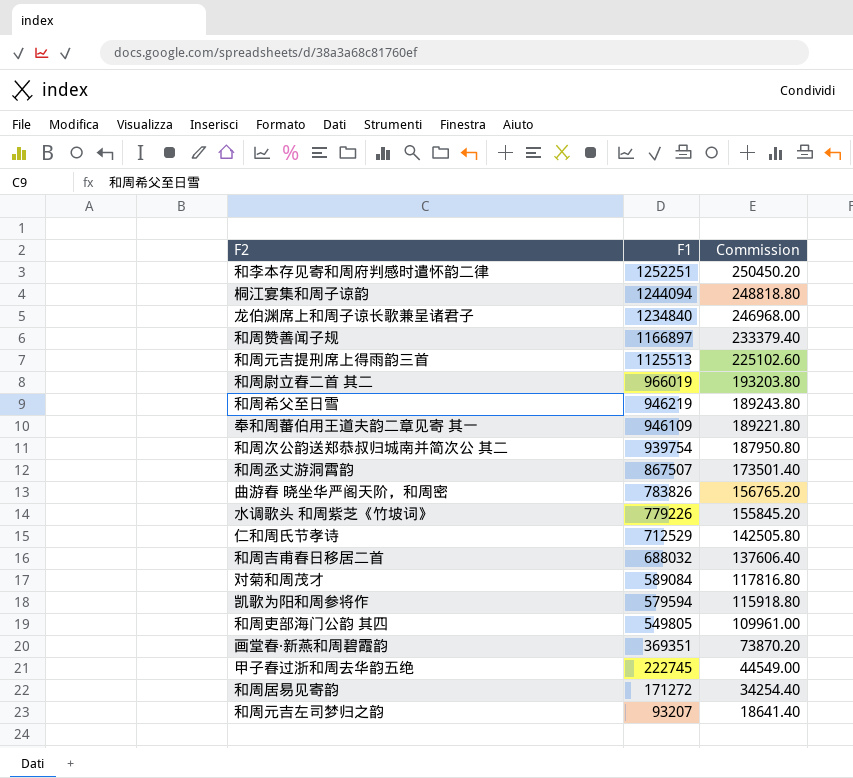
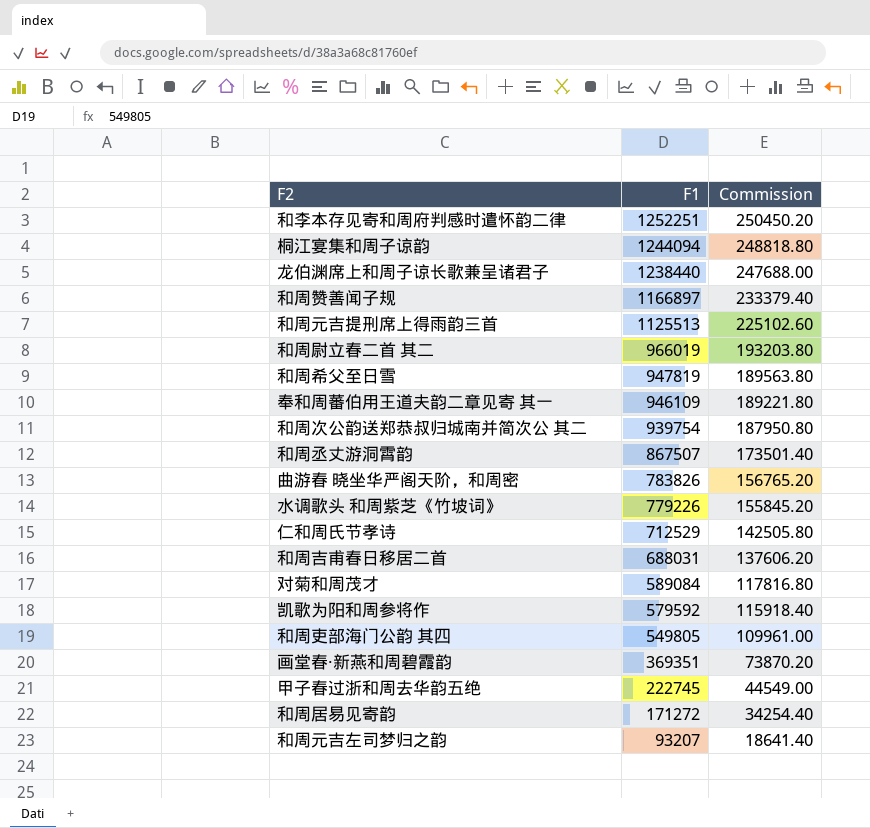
龙伯渊席上和周子谅长歌兼呈诸君子 | F1: 1234840 -> 1238440
龙伯渊席上和周子谅长歌兼呈诸君子 | Commission: 246968.00 -> 247688.00
和周希父至日雪 | F1: 946219 -> 947819
和周希父至日雪 | Commission: 189243.80 -> 189563.80
和周吉甫春日移居二首 | F1: 688032 -> 688031
和周吉甫春日移居二首 | Commission: 137606.40 -> 137606.20
凯歌为阳和周参将作 | F1: 579594 -> 579592
凯歌为阳和周参将作 | Commission: 115918.80 -> 115918.40

